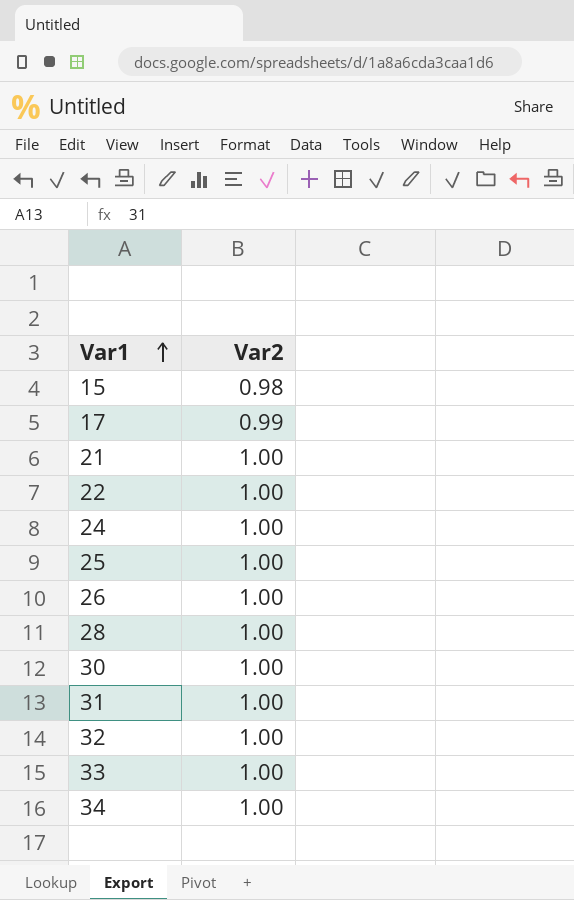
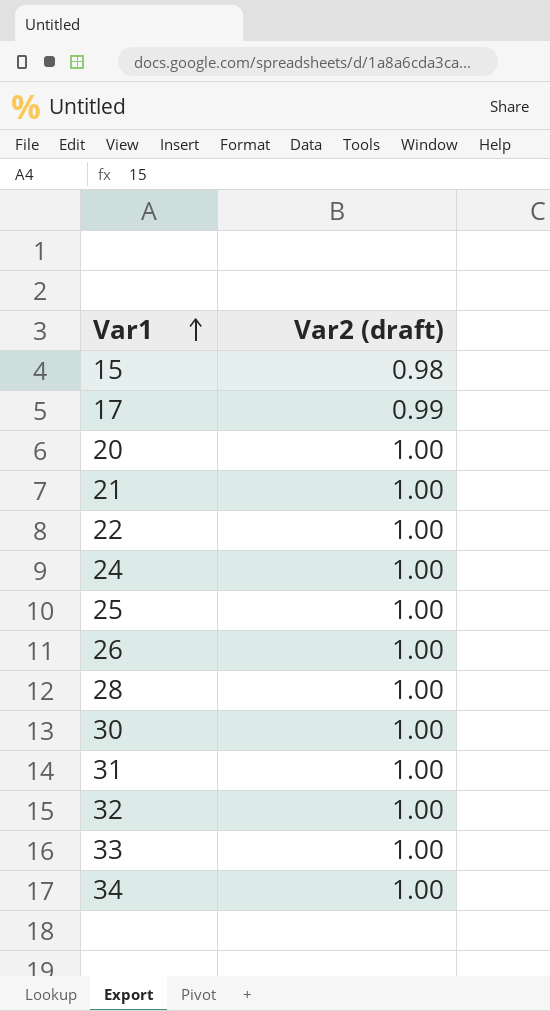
column name: Var2 -> Var2 (draft)
row 20: none -> 1.00

